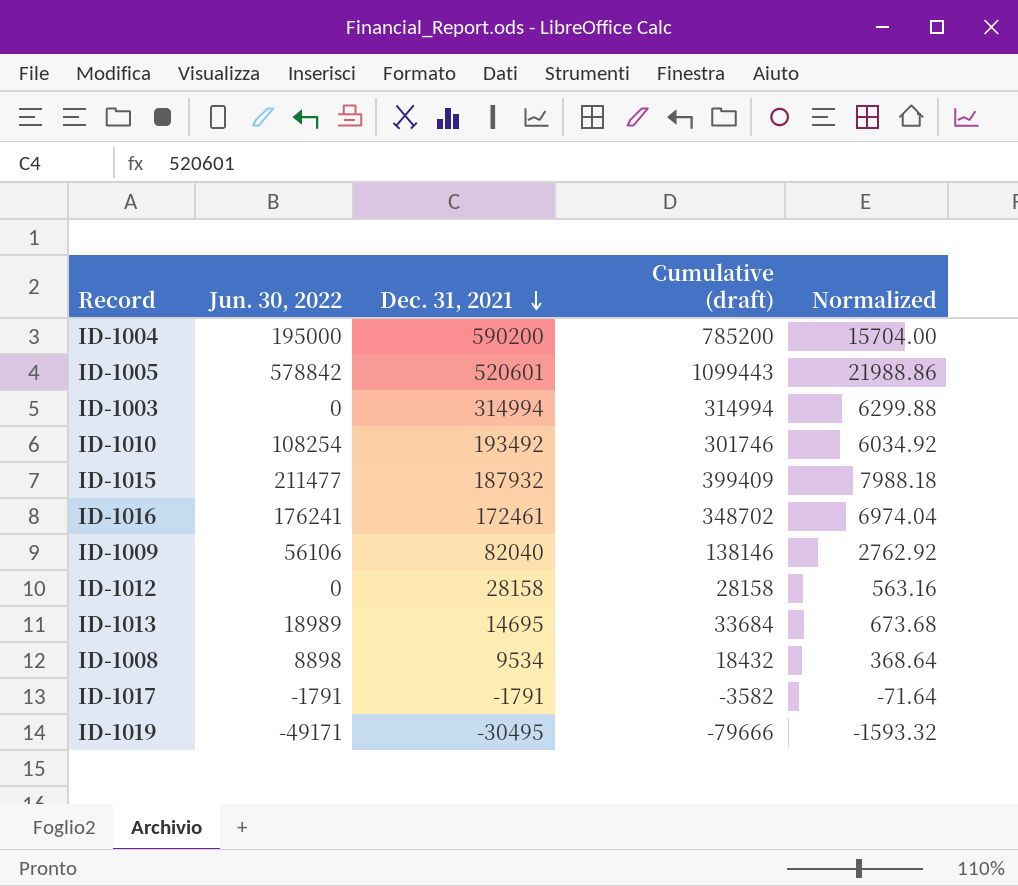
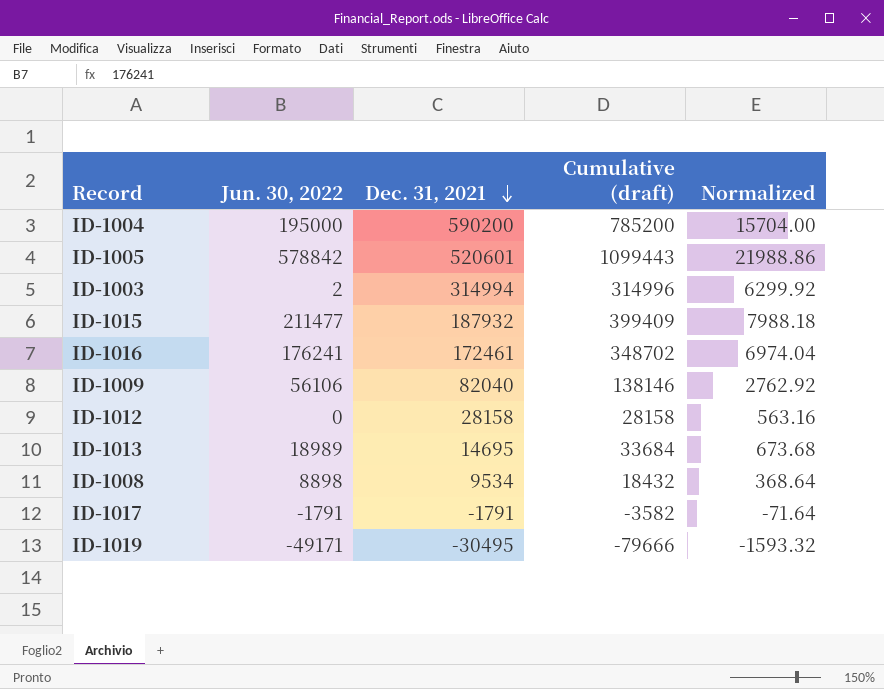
row ID-1010: 108254 | 193492 | 301746 | 6034.92 -> none
ID-1003 | Jun. 30, 2022: 0 -> 2
ID-1003 | Cumulative (draft): 314994 -> 314996
ID-1003 | Normalized: 6299.88 -> 6299.92

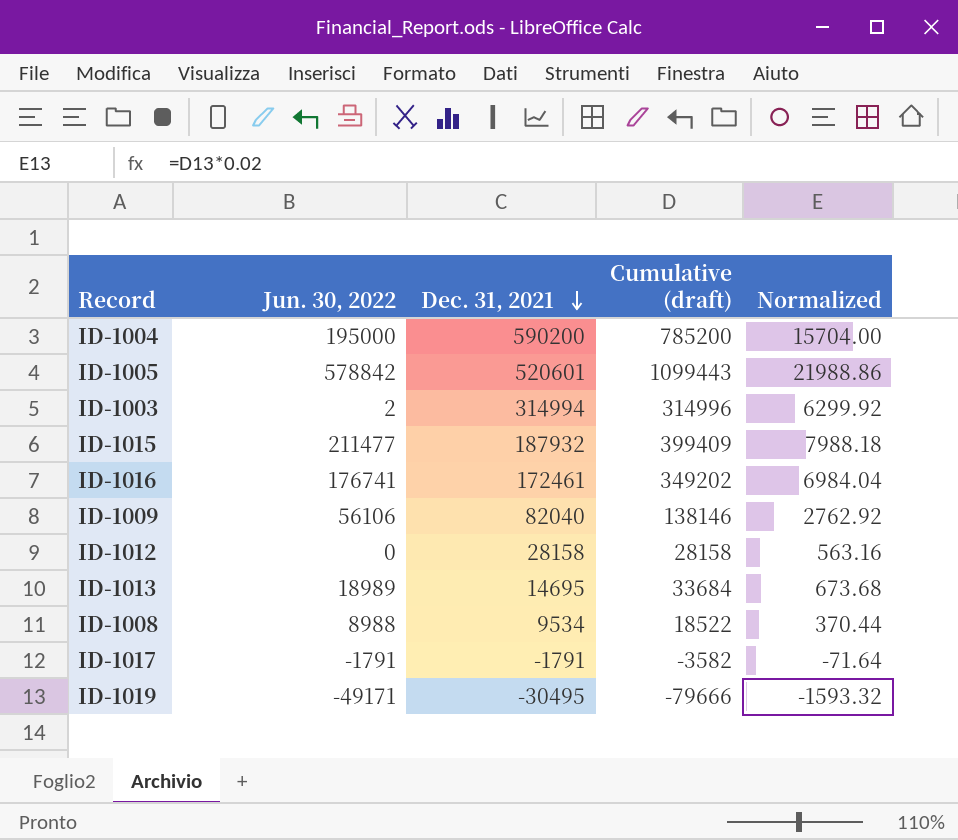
ID-1016 | Jun. 30, 2022: 176241 -> 176741
ID-1016 | Cumulative (draft): 348702 -> 349202
ID-1016 | Normalized: 6974.04 -> 6984.04
ID-1008 | Jun. 30, 2022: 8898 -> 8988
ID-1008 | Cumulative (draft): 18432 -> 18522
ID-1008 | Normalized: 368.64 -> 370.44

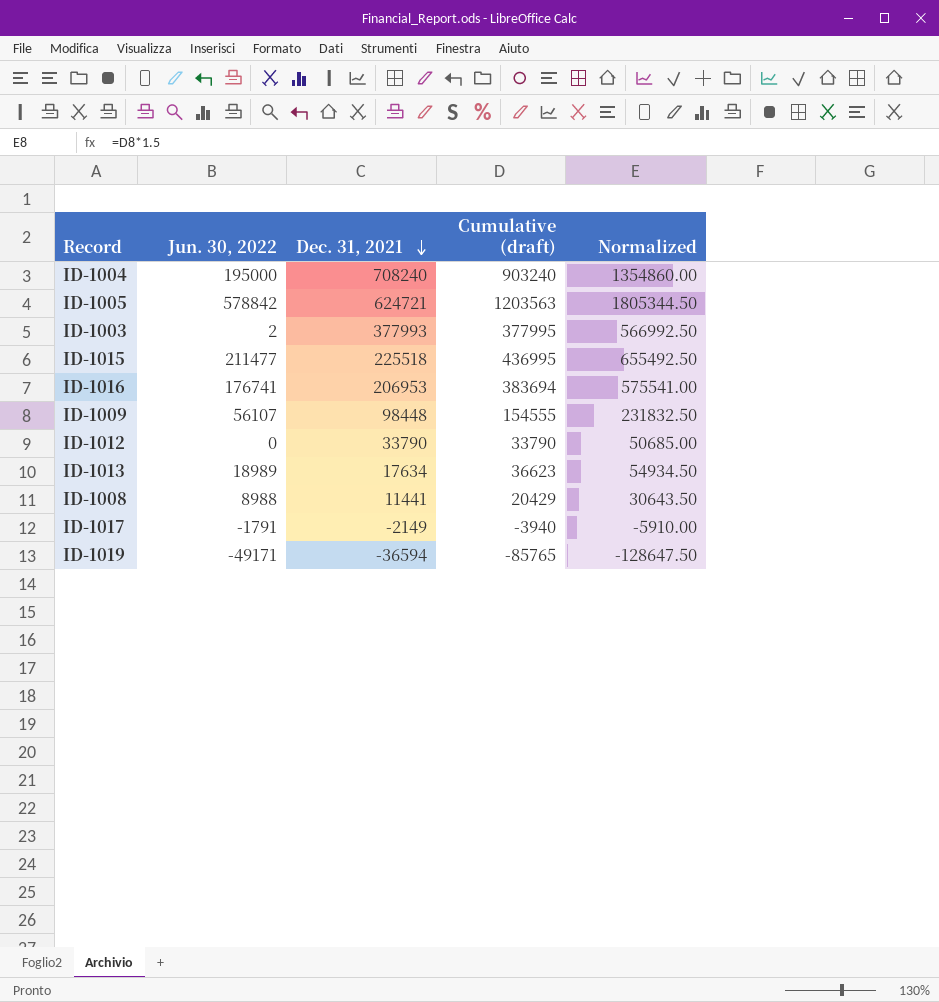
column Normalized | formula: [Cumulative (draft)] * 0.02 -> [Cumulative (draft)] * 1.5
ID-1004 | Dec. 31, 2021: 590200 -> 708240
ID-1004 | Cumulative (draft): 785200 -> 903240
ID-1005 | Dec. 31, 2021: 520601 -> 624721
ID-1005 | Cumulative (draft): 1099443 -> 1203563
ID-1003 | Dec. 31, 2021: 314994 -> 377993
ID-1003 | Cumulative (draft): 314996 -> 377995
ID-1015 | Dec. 31, 2021: 187932 -> 225518
ID-1015 | Cumulative (draft): 399409 -> 436995
ID-1016 | Dec. 31, 2021: 172461 -> 206953
ID-1016 | Cumulative (draft): 349202 -> 383694
ID-1009 | Jun. 30, 2022: 56106 -> 56107
ID-1009 | Dec. 31, 2021: 82040 -> 98448
ID-1009 | Cumulative (draft): 138146 -> 154555
ID-1012 | Dec. 31, 2021: 28158 -> 33790
ID-1012 | Cumulative (draft): 28158 -> 33790
ID-1013 | Dec. 31, 2021: 14695 -> 17634
ID-1013 | Cumulative (draft): 33684 -> 36623
ID-1008 | Dec. 31, 2021: 9534 -> 11441
ID-1008 | Cumulative (draft): 18522 -> 20429
ID-1017 | Dec. 31, 2021: -1791 -> -2149
ID-1017 | Cumulative (draft): -3582 -> -3940
ID-1019 | Dec. 31, 2021: -30495 -> -36594
ID-1019 | Cumulative (draft): -79666 -> -85765

